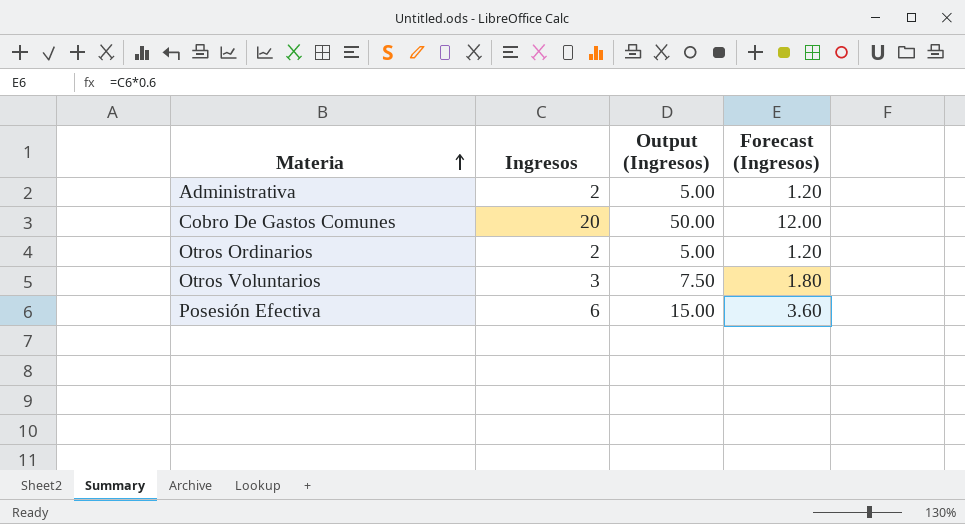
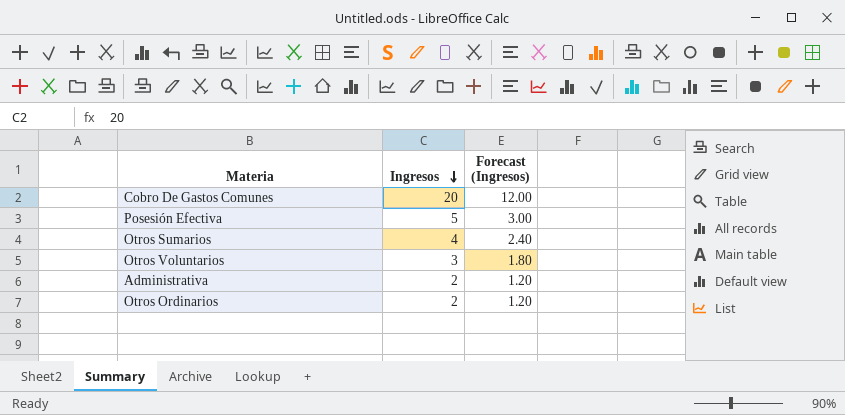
row order: Materia ascending -> Ingresos descending
column Output (Ingresos) | formula: [Ingresos] * 2.5 -> none
Posesión Efectiva | Ingresos: 6 -> 5
Posesión Efectiva | Forecast (Ingresos): 3.60 -> 3.00
row Otros Sumarios: none -> 4 | 2.40

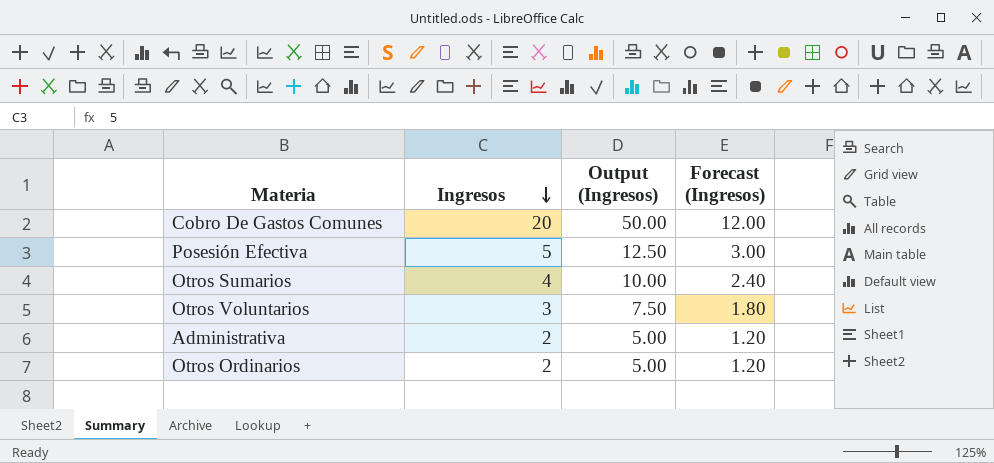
column Output (Ingresos) | formula: none -> [Ingresos] * 2.5

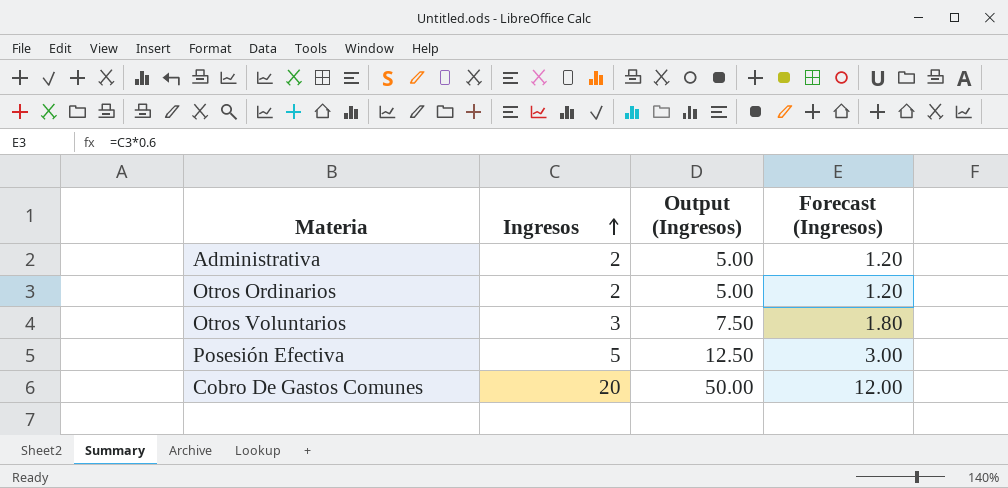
row order: Ingresos descending -> Ingresos ascending
row Otros Sumarios: 4 | 10.00 | 2.40 -> none

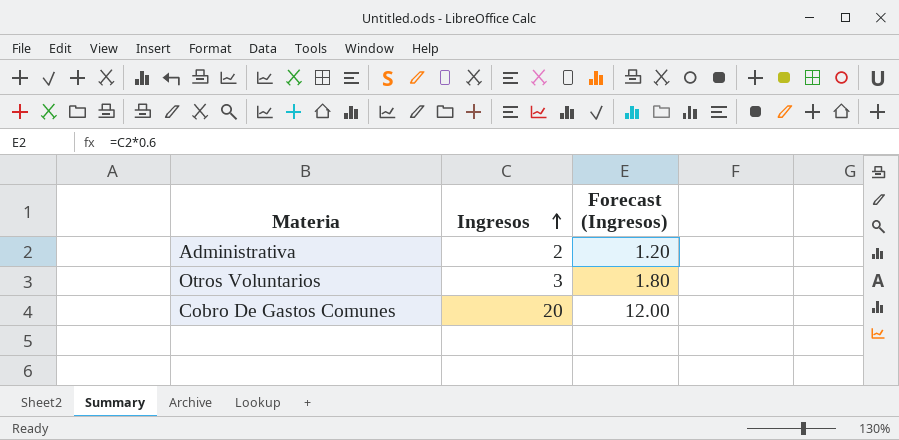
column Output (Ingresos) | formula: [Ingresos] * 2.5 -> none
row Otros Ordinarios: 2 | 5.00 | 1.20 -> none
row Posesión Efectiva: 5 | 12.50 | 3.00 -> none

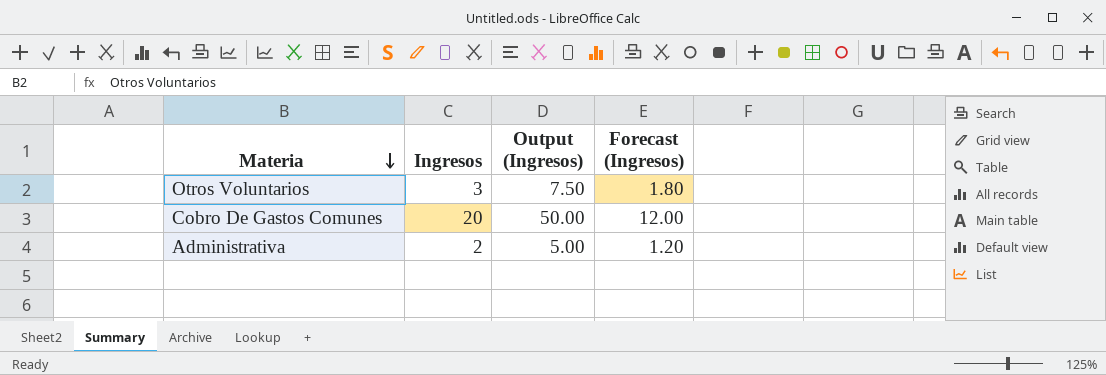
row order: Ingresos ascending -> Materia descending
column Output (Ingresos) | formula: none -> [Ingresos] * 2.5

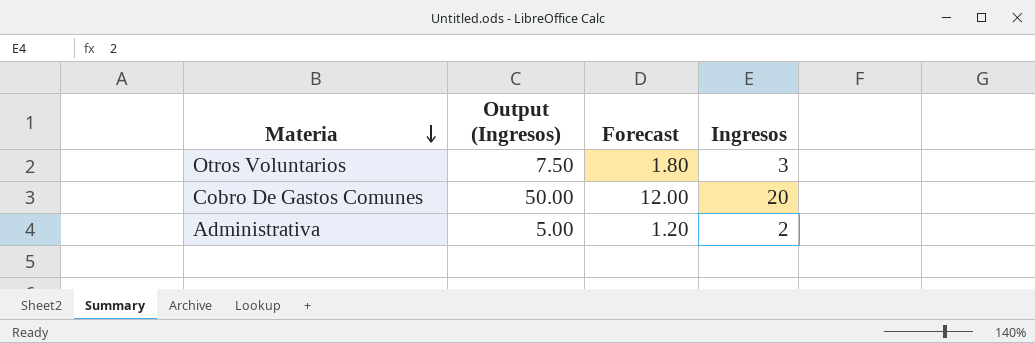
column name: Forecast (Ingresos) -> Forecast
column Ingresos | position: 2 -> 4

